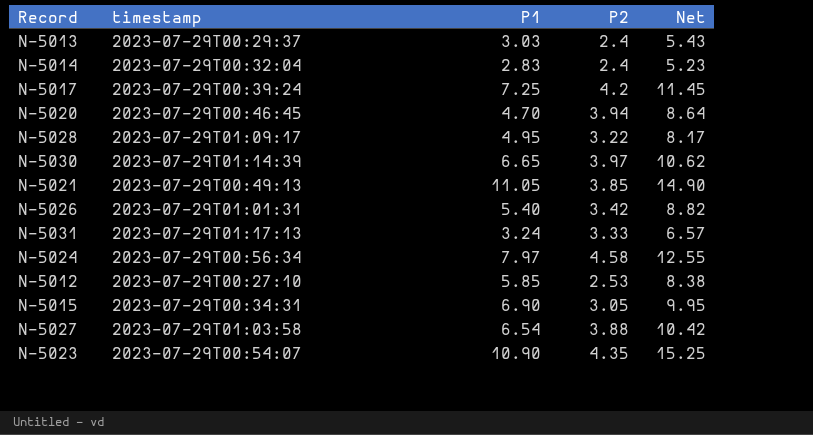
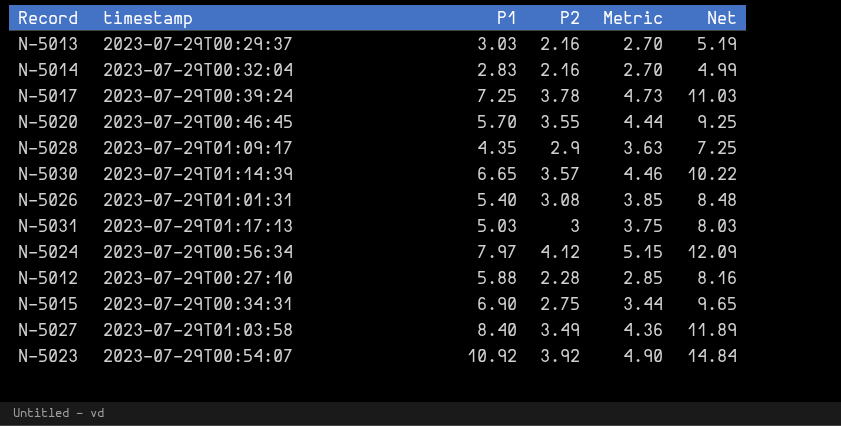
column Metric | formula: none -> [P2] * 1.25
row N-5021: 2023-07-29T00:49:13 | 11.05 | 3.85 | 14.90 -> none
N-5013 | P2: 2.4 -> 2.16
N-5013 | Net: 5.43 -> 5.19
N-5014 | P2: 2.4 -> 2.16
N-5014 | Net: 5.23 -> 4.99
N-5017 | P2: 4.2 -> 3.78
N-5017 | Net: 11.45 -> 11.03
N-5020 | P1: 4.70 -> 5.70
N-5020 | P2: 3.94 -> 3.55
N-5020 | Net: 8.64 -> 9.25
N-5028 | P1: 4.95 -> 4.35
N-5028 | P2: 3.22 -> 2.9
N-5028 | Net: 8.17 -> 7.25
N-5030 | P2: 3.97 -> 3.57
N-5030 | Net: 10.62 -> 10.22
N-5026 | P2: 3.42 -> 3.08
N-5026 | Net: 8.82 -> 8.48
N-5031 | P1: 3.24 -> 5.03
N-5031 | P2: 3.33 -> 3
N-5031 | Net: 6.57 -> 8.03
N-5024 | P2: 4.58 -> 4.12
N-5024 | Net: 12.55 -> 12.09
N-5012 | P1: 5.85 -> 5.88
N-5012 | P2: 2.53 -> 2.28
N-5012 | Net: 8.38 -> 8.16
N-5015 | P2: 3.05 -> 2.75
N-5015 | Net: 9.95 -> 9.65
N-5027 | P1: 6.54 -> 8.40
N-5027 | P2: 3.88 -> 3.49
N-5027 | Net: 10.42 -> 11.89
N-5023 | P1: 10.90 -> 10.92
N-5023 | P2: 4.35 -> 3.92
N-5023 | Net: 15.25 -> 14.84

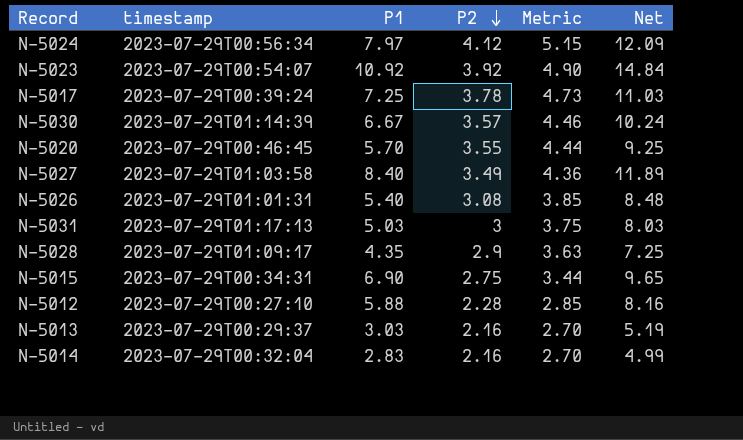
row order: none -> P2 descending
N-5030 | P1: 6.65 -> 6.67
N-5030 | Net: 10.22 -> 10.24

